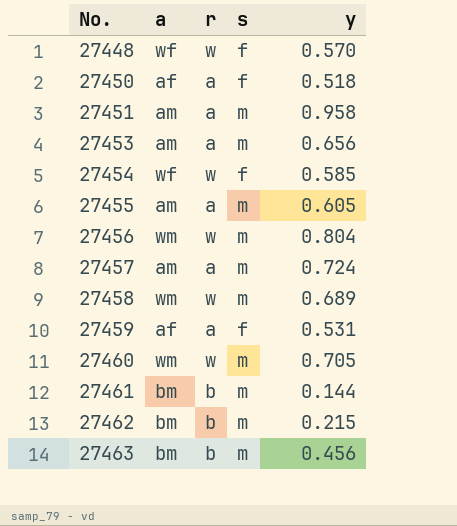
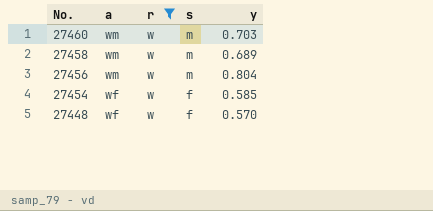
filter: none -> r = w
row order: No. ascending -> No. descending
27460 | y: 0.705 -> 0.703

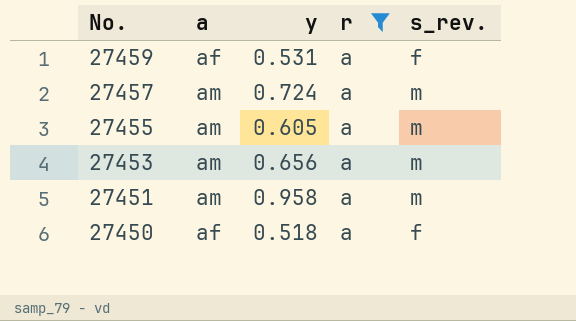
filter: r = w -> r = a
column y | position: 5 -> 3
column name: s -> s_rev.

